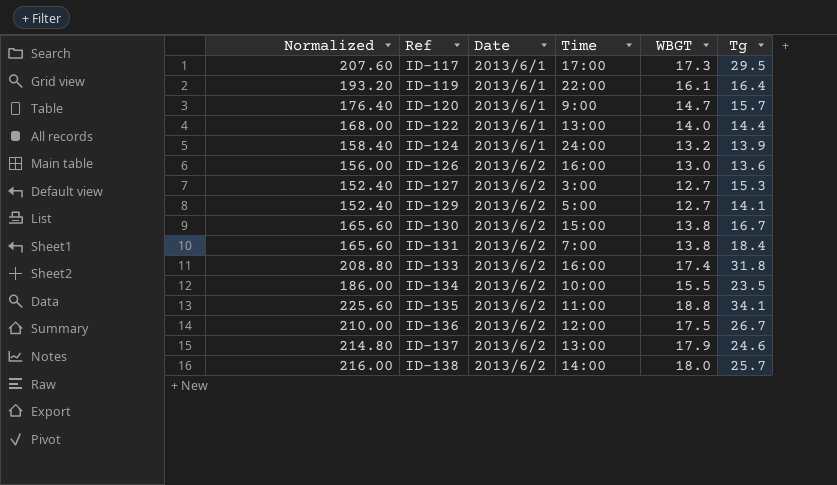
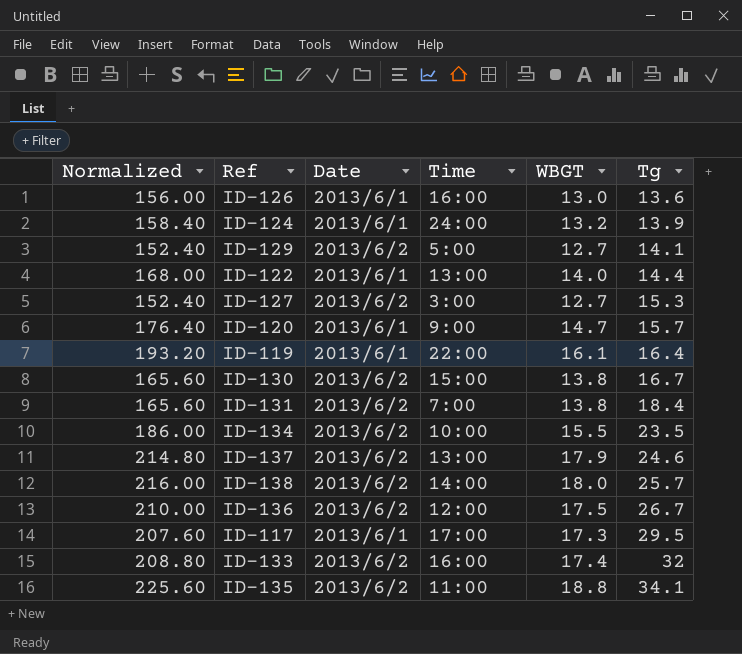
row order: Ref ascending -> Tg ascending
ID-126 | Date: 2013/6/2 -> 2013/6/1
ID-133 | Tg: 31.8 -> 32

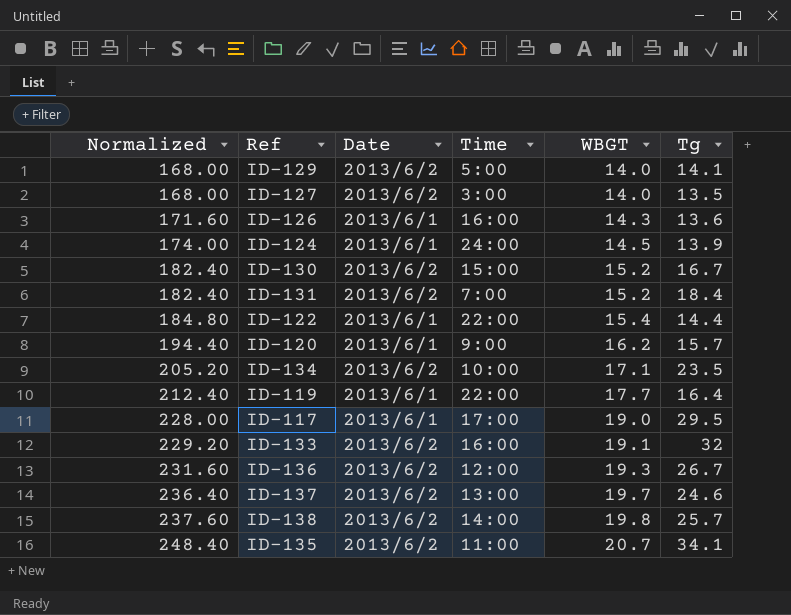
row order: Tg ascending -> Normalized ascending
ID-129 | Normalized: 152.40 -> 168.00
ID-129 | WBGT: 12.7 -> 14.0
ID-127 | Normalized: 152.40 -> 168.00
ID-127 | WBGT: 12.7 -> 14.0
ID-127 | Tg: 15.3 -> 13.5
ID-126 | Normalized: 156.00 -> 171.60
ID-126 | WBGT: 13.0 -> 14.3
ID-124 | Normalized: 158.40 -> 174.00
ID-124 | WBGT: 13.2 -> 14.5
ID-130 | Normalized: 165.60 -> 182.40
ID-130 | WBGT: 13.8 -> 15.2
ID-131 | Normalized: 165.60 -> 182.40
ID-131 | WBGT: 13.8 -> 15.2
ID-122 | Normalized: 168.00 -> 184.80
ID-122 | Time: 13:00 -> 22:00
ID-122 | WBGT: 14.0 -> 15.4
ID-120 | Normalized: 176.40 -> 194.40
ID-120 | WBGT: 14.7 -> 16.2
ID-134 | Normalized: 186.00 -> 205.20
ID-134 | WBGT: 15.5 -> 17.1
ID-119 | Normalized: 193.20 -> 212.40
ID-119 | WBGT: 16.1 -> 17.7
ID-117 | Normalized: 207.60 -> 228.00
ID-117 | WBGT: 17.3 -> 19.0
ID-133 | Normalized: 208.80 -> 229.20
ID-133 | WBGT: 17.4 -> 19.1
ID-136 | Normalized: 210.00 -> 231.60
ID-136 | WBGT: 17.5 -> 19.3
ID-137 | Normalized: 214.80 -> 236.40
ID-137 | WBGT: 17.9 -> 19.7
ID-138 | Normalized: 216.00 -> 237.60
ID-138 | WBGT: 18.0 -> 19.8
ID-135 | Normalized: 225.60 -> 248.40
ID-135 | WBGT: 18.8 -> 20.7

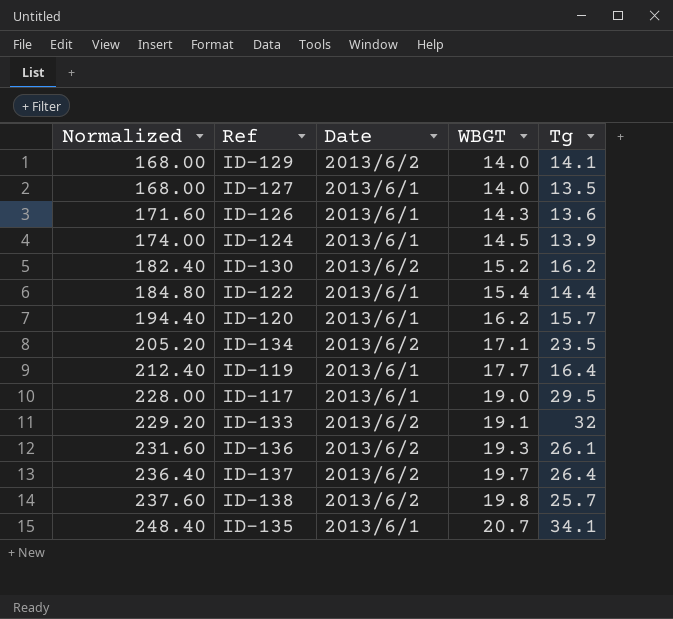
column Time | position: 4 -> none
row ID-131: 182.40 | 2013/6/2 | 7:00 | 15.2 | 18.4 -> none
ID-127 | Date: 2013/6/2 -> 2013/6/1
ID-130 | Tg: 16.7 -> 16.2
ID-136 | Tg: 26.7 -> 26.1
ID-137 | Tg: 24.6 -> 26.4
ID-135 | Date: 2013/6/2 -> 2013/6/1

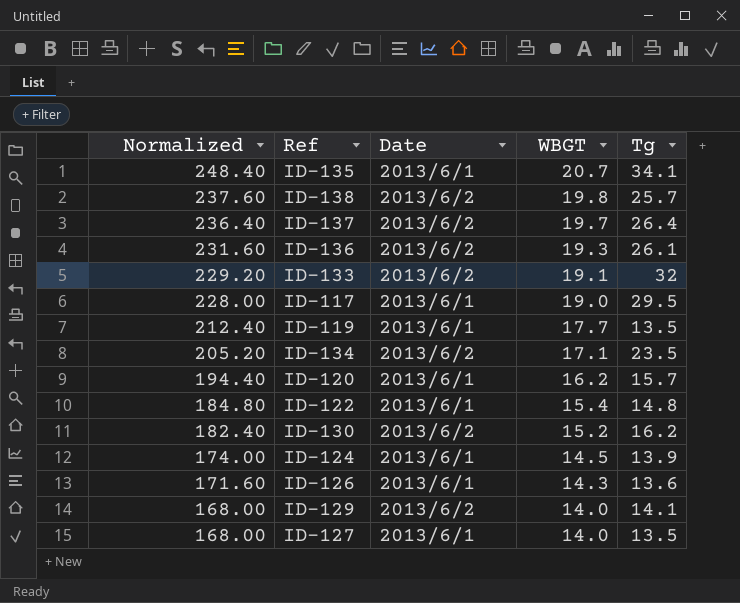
row order: Normalized ascending -> Normalized descending
ID-119 | Tg: 16.4 -> 13.5
ID-122 | Tg: 14.4 -> 14.8

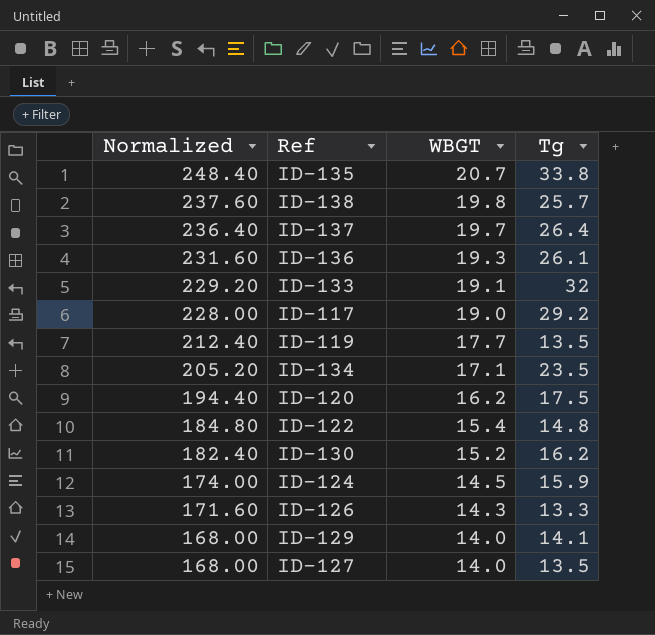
column Date | position: 3 -> none
ID-135 | Tg: 34.1 -> 33.8
ID-117 | Tg: 29.5 -> 29.2
ID-120 | Tg: 15.7 -> 17.5
ID-124 | Tg: 13.9 -> 15.9
ID-126 | Tg: 13.6 -> 13.3

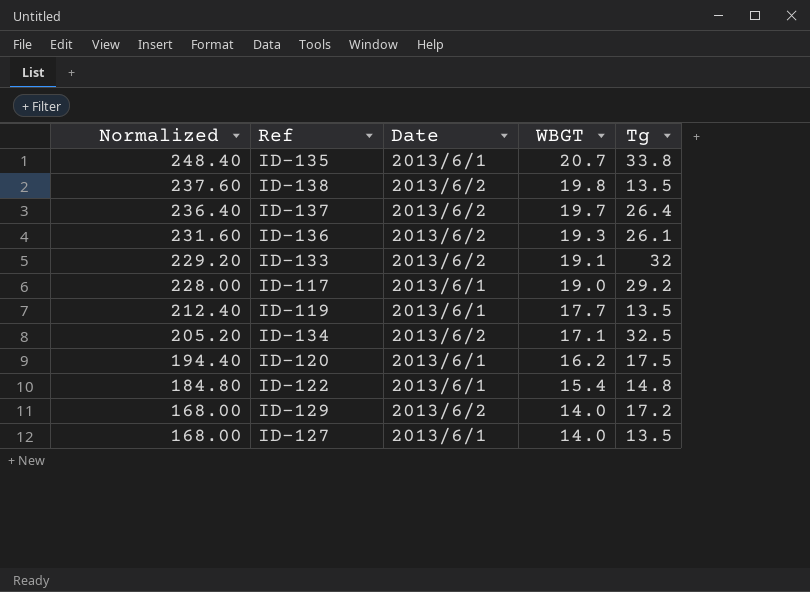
column Date | position: none -> 3
row ID-130: 182.40 | 15.2 | 16.2 -> none
row ID-124: 174.00 | 14.5 | 15.9 -> none
row ID-126: 171.60 | 14.3 | 13.3 -> none
ID-138 | Tg: 25.7 -> 13.5
ID-134 | Tg: 23.5 -> 32.5
ID-129 | Tg: 14.1 -> 17.2

